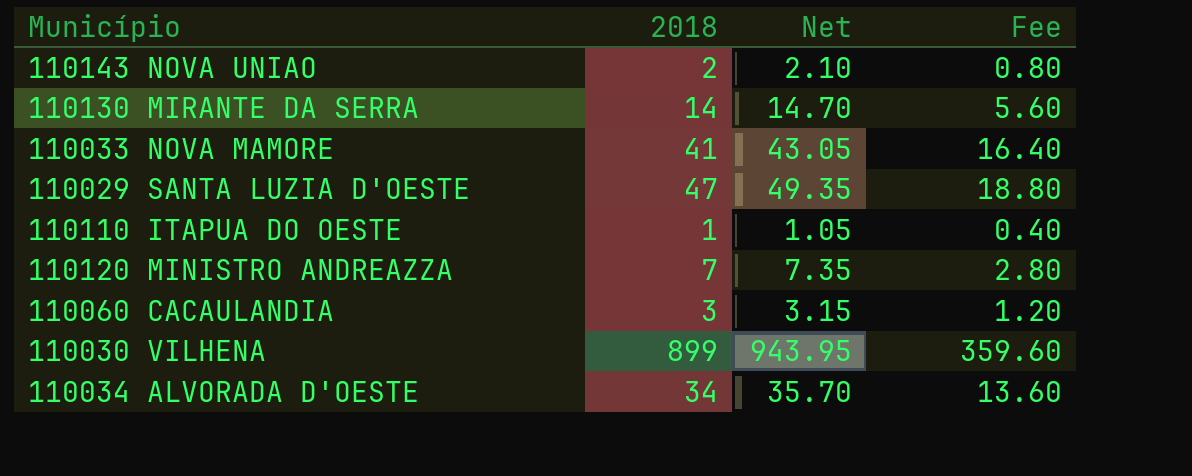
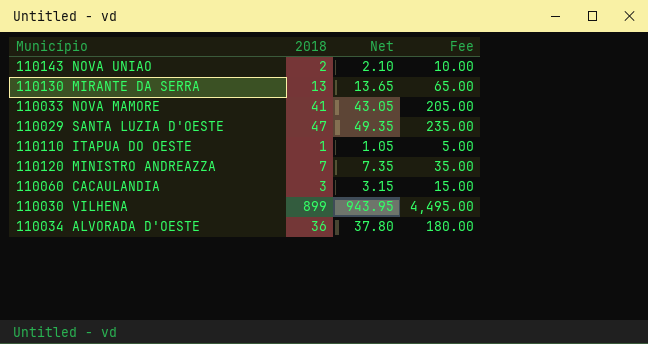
column Fee | formula: [2018] * 0.4 -> [2018] * 5
110130 MIRANTE DA SERRA | 2018: 14 -> 13
110130 MIRANTE DA SERRA | Net: 14.70 -> 13.65
110034 ALVORADA D'OESTE | 2018: 34 -> 36
110034 ALVORADA D'OESTE | Net: 35.70 -> 37.80

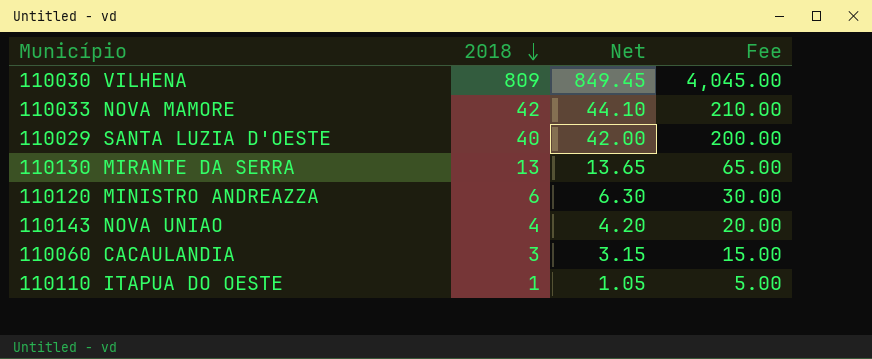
row order: none -> 2018 descending
row 110034 ALVORADA D'OESTE: 36 | 37.80 | 180.00 -> none
110030 VILHENA | 2018: 899 -> 809
110030 VILHENA | Net: 943.95 -> 849.45
110030 VILHENA | Fee: 4,495.00 -> 4,045.00
110033 NOVA MAMORE | 2018: 41 -> 42
110033 NOVA MAMORE | Net: 43.05 -> 44.10
110033 NOVA MAMORE | Fee: 205.00 -> 210.00
110029 SANTA LUZIA D'OESTE | 2018: 47 -> 40
110029 SANTA LUZIA D'OESTE | Net: 49.35 -> 42.00
110029 SANTA LUZIA D'OESTE | Fee: 235.00 -> 200.00
110120 MINISTRO ANDREAZZA | 2018: 7 -> 6
110120 MINISTRO ANDREAZZA | Net: 7.35 -> 6.30
110120 MINISTRO ANDREAZZA | Fee: 35.00 -> 30.00
110143 NOVA UNIAO | 2018: 2 -> 4
110143 NOVA UNIAO | Net: 2.10 -> 4.20
110143 NOVA UNIAO | Fee: 10.00 -> 20.00

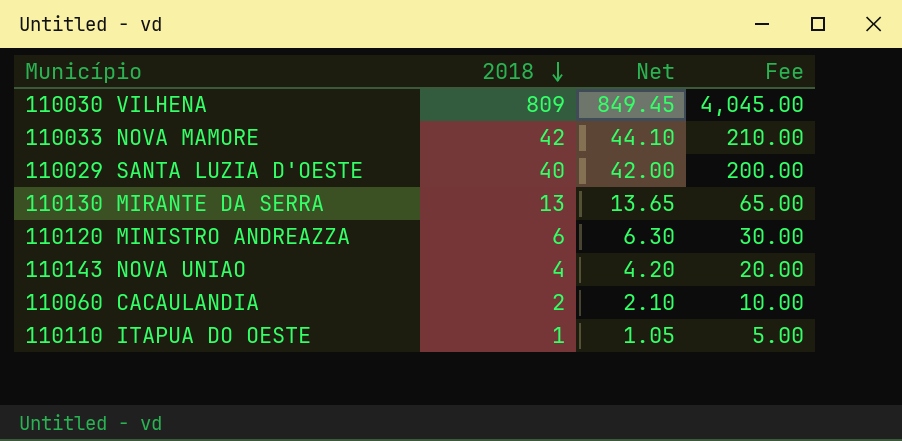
110060 CACAULANDIA | 2018: 3 -> 2
110060 CACAULANDIA | Net: 3.15 -> 2.10
110060 CACAULANDIA | Fee: 15.00 -> 10.00

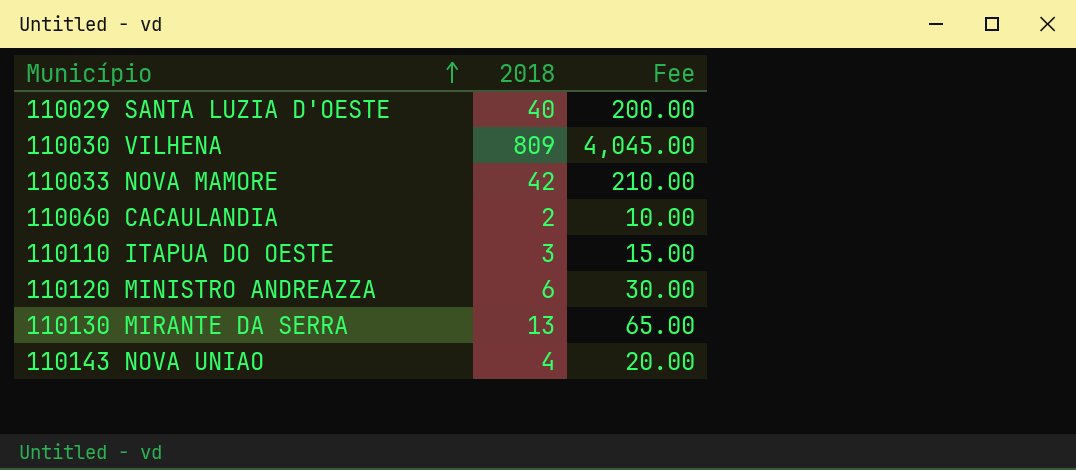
row order: 2018 descending -> Município ascending
column Net | formula: [2018] * 1.05 -> none
110110 ITAPUA DO OESTE | 2018: 1 -> 3
110110 ITAPUA DO OESTE | Fee: 5.00 -> 15.00

